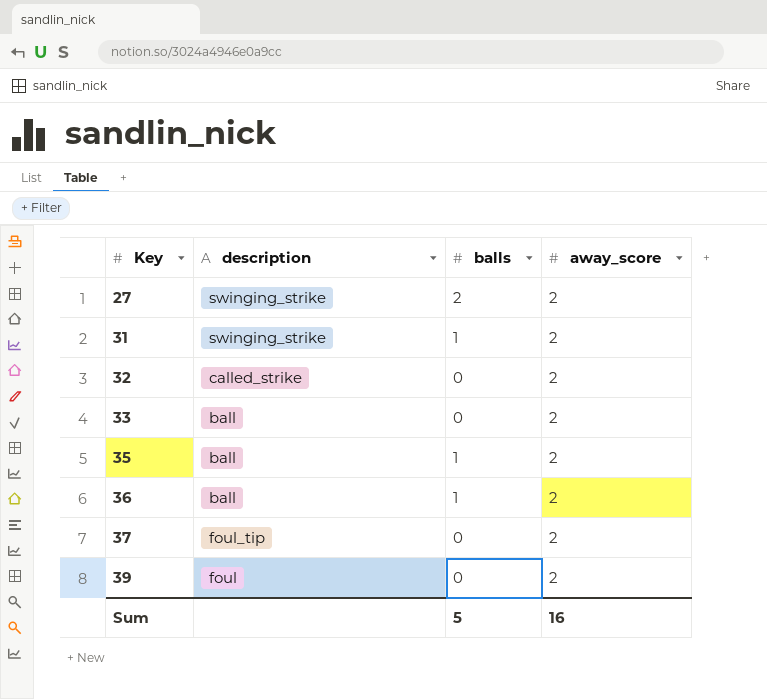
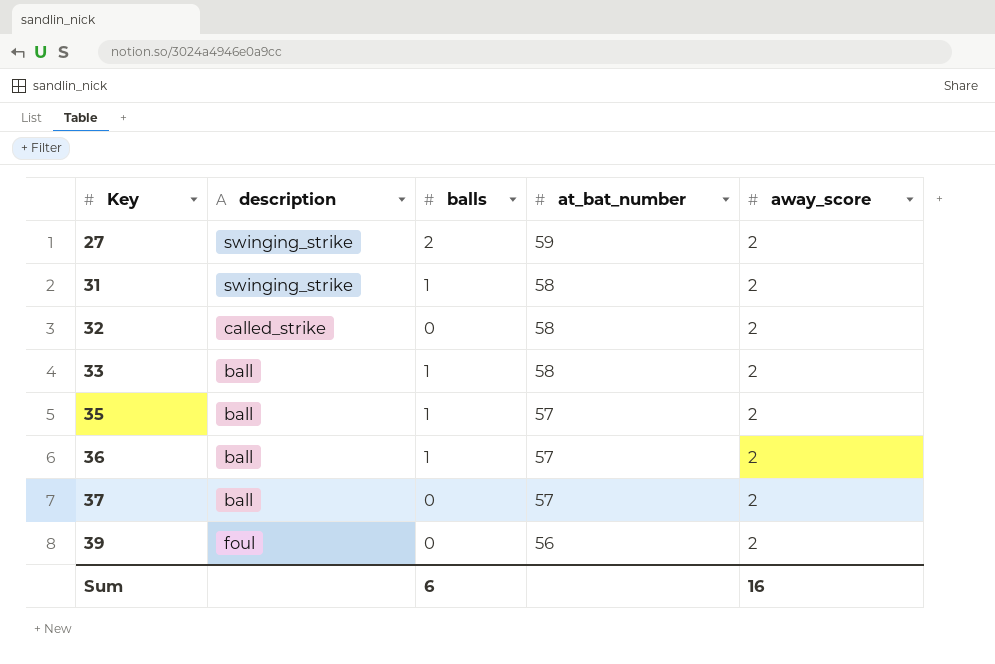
column at_bat_number | position: none -> 4
33 | balls: 0 -> 1
37 | description: foul_tip -> ball
Sum | balls: 5 -> 6

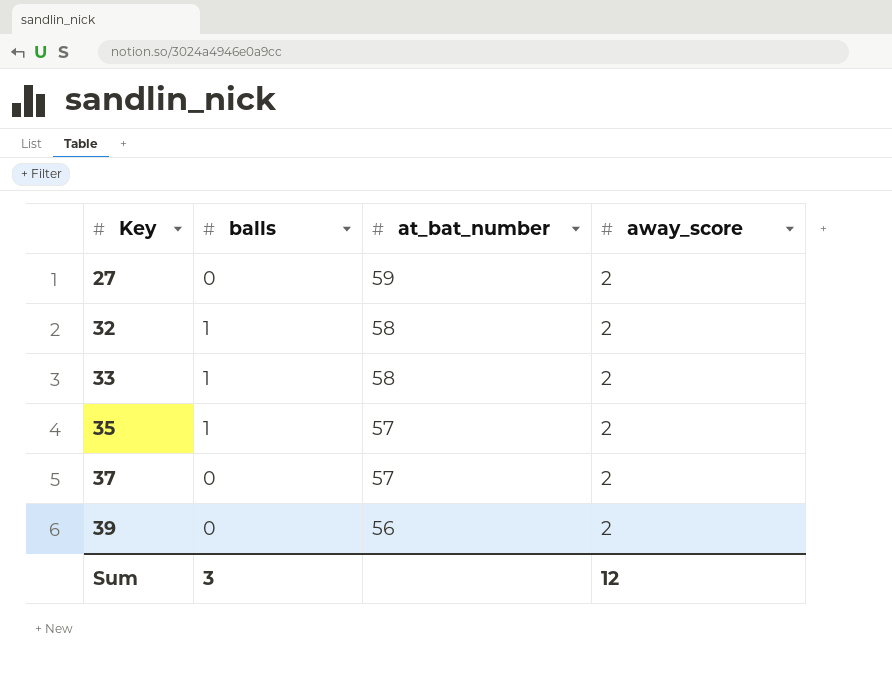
column description | position: 2 -> none
row 31: swinging_strike | 1 | 58 | 2 -> none
row 36: ball | 1 | 57 | 2 -> none
27 | balls: 2 -> 0
32 | balls: 0 -> 1
Sum | balls: 6 -> 3
Sum | away_score: 16 -> 12

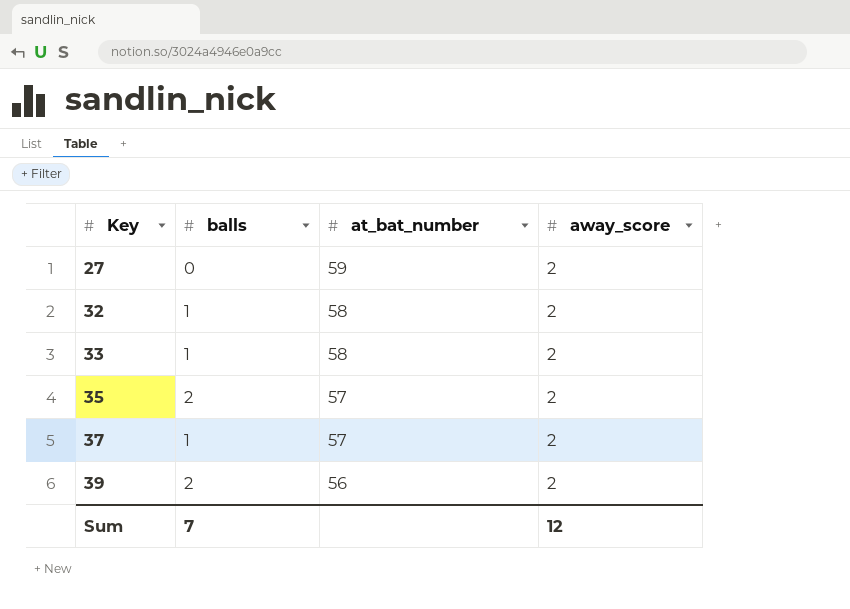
35 | balls: 1 -> 2
37 | balls: 0 -> 1
39 | balls: 0 -> 2
Sum | balls: 3 -> 7

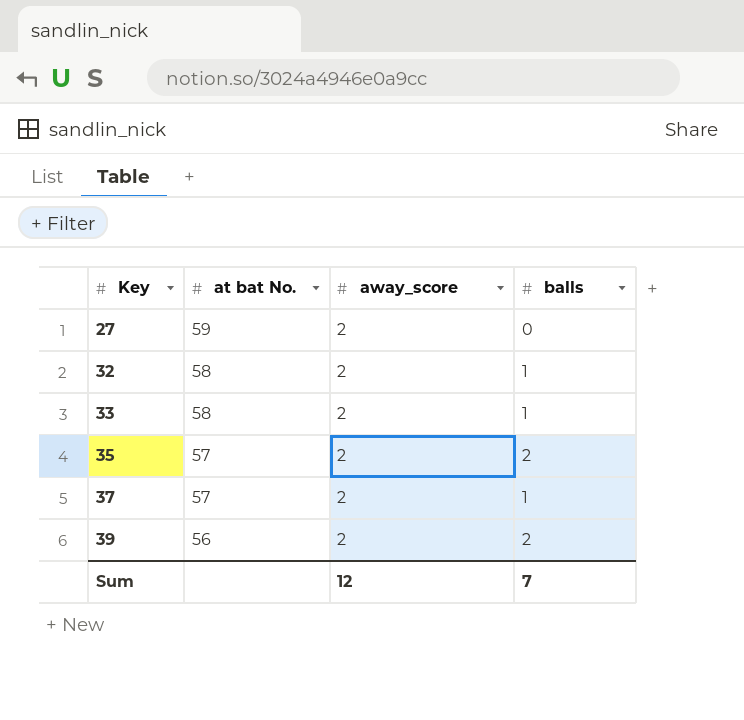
column name: at_bat_number -> at bat No.
column balls | position: 2 -> 4

